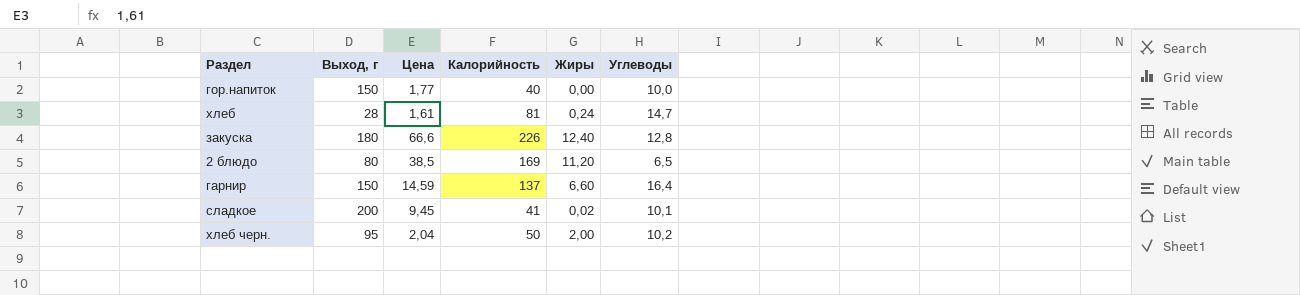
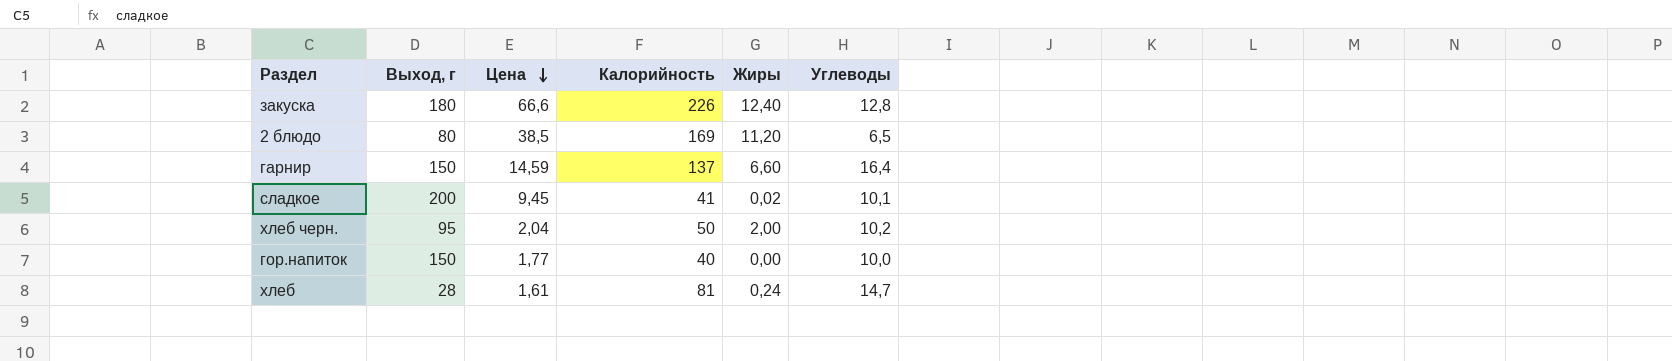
row order: none -> Цена descending

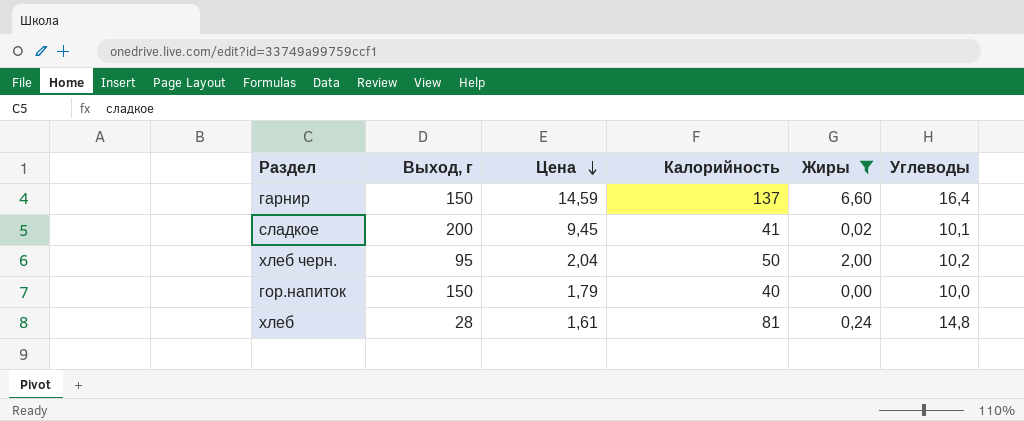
filter: none -> Жиры <= 6,60
гор.напиток | Цена: 1,77 -> 1,79
хлеб | Углеводы: 14,7 -> 14,8

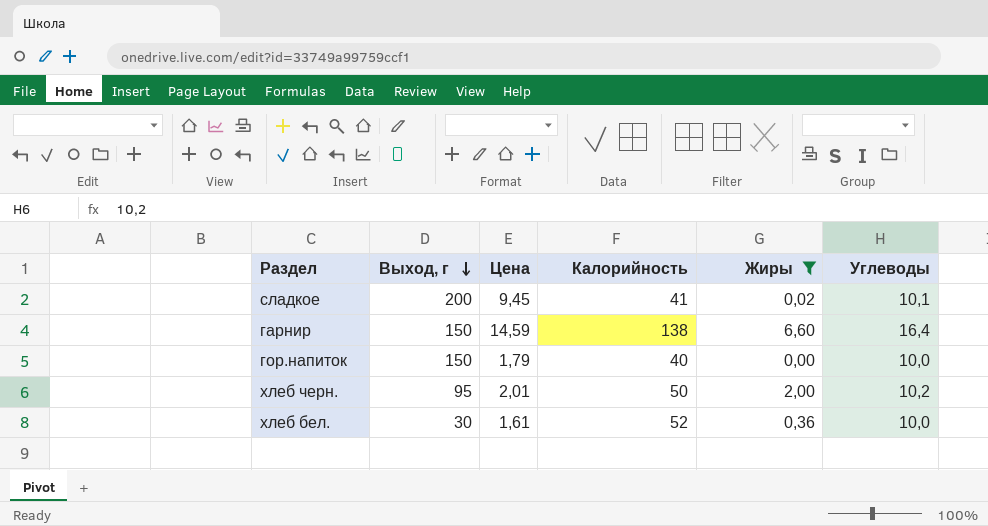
row order: Цена descending -> Выход, г descending
row хлеб: 28 | 1,61 | 81 | 0,24 | 14,8 -> none
гарнир | Калорийность: 137 -> 138
хлеб черн. | Цена: 2,04 -> 2,01
row хлеб бел.: none -> 30 | 1,61 | 52 | 0,36 | 10,0

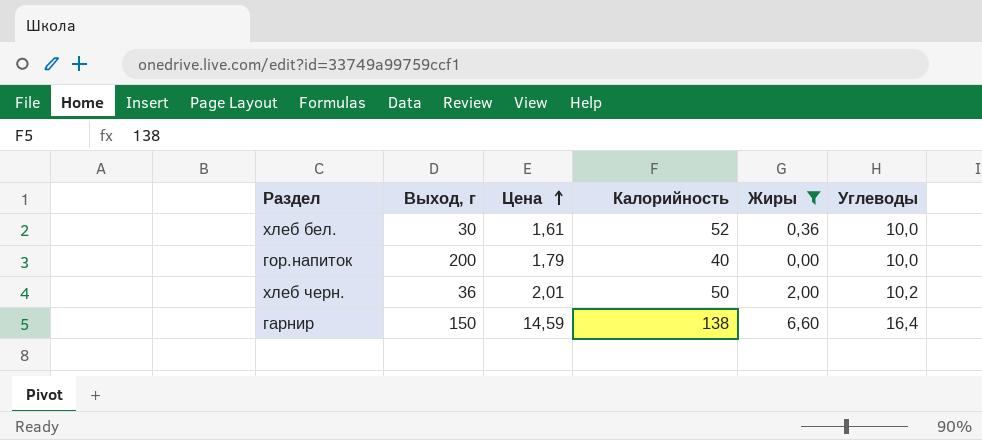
row order: Выход, г descending -> Цена ascending
row сладкое: 200 | 9,45 | 41 | 0,02 | 10,1 -> none
гор.напиток | Выход, г: 150 -> 200
хлеб черн. | Выход, г: 95 -> 36

